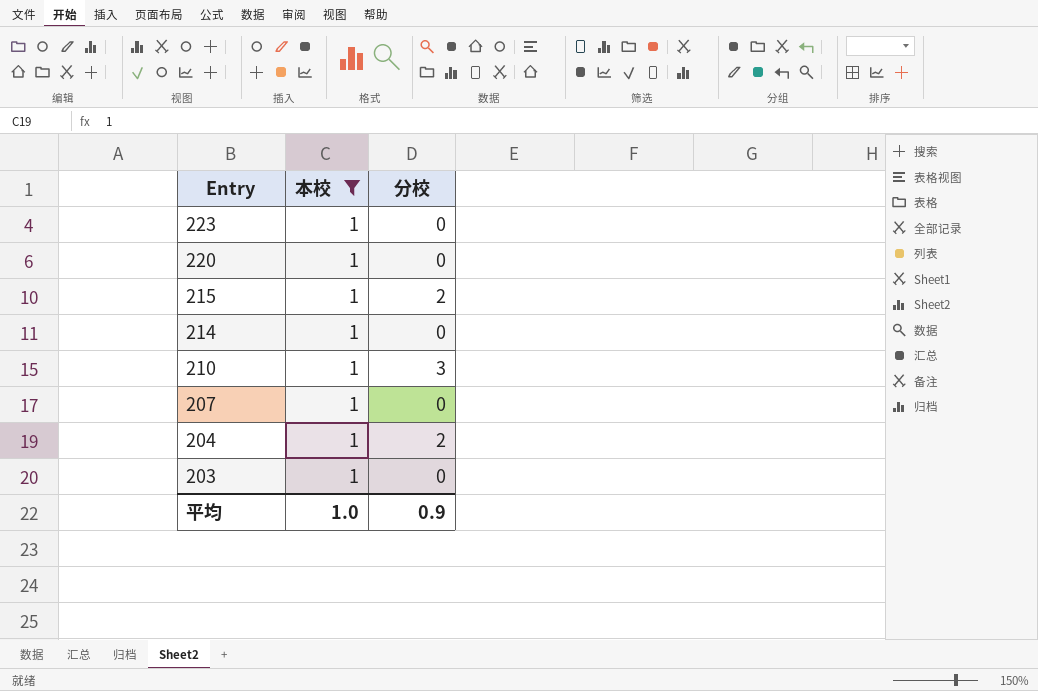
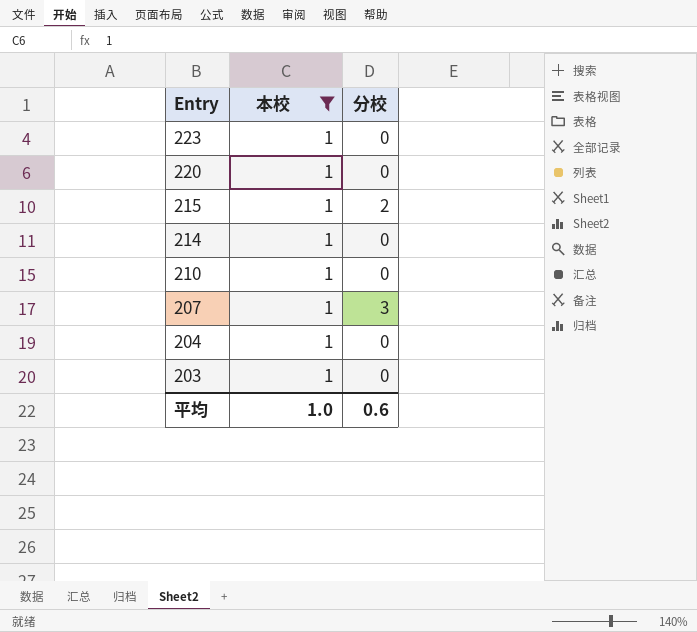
210 | 分校: 3 -> 0
207 | 分校: 0 -> 3
204 | 分校: 2 -> 0
平均 | 分校: 0.9 -> 0.6

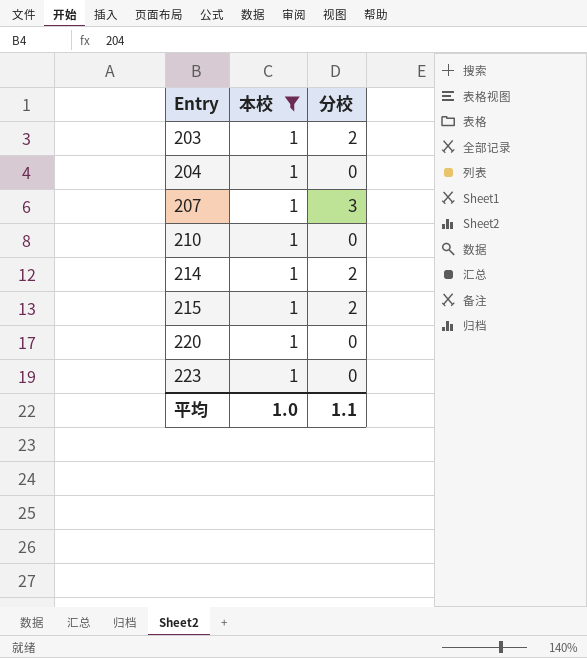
row order: Entry descending -> Entry ascending
203 | 分校: 0 -> 2
214 | 分校: 0 -> 2
平均 | 分校: 0.6 -> 1.1

